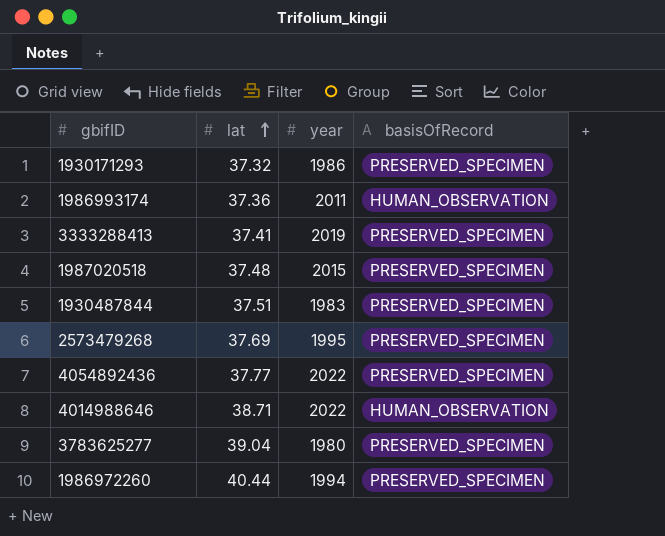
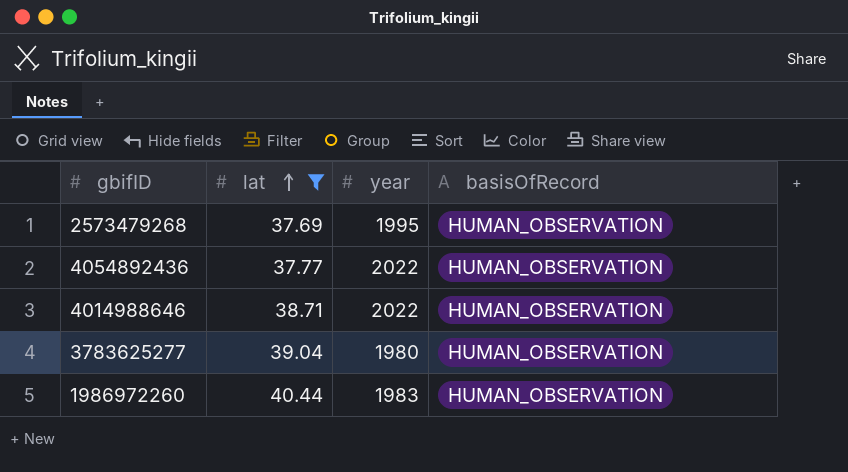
filter: none -> lat >= 37.69
2573479268 | basisOfRecord: PRESERVED_SPECIMEN -> HUMAN_OBSERVATION
4054892436 | basisOfRecord: PRESERVED_SPECIMEN -> HUMAN_OBSERVATION
3783625277 | basisOfRecord: PRESERVED_SPECIMEN -> HUMAN_OBSERVATION
1986972260 | year: 1994 -> 1983
1986972260 | basisOfRecord: PRESERVED_SPECIMEN -> HUMAN_OBSERVATION

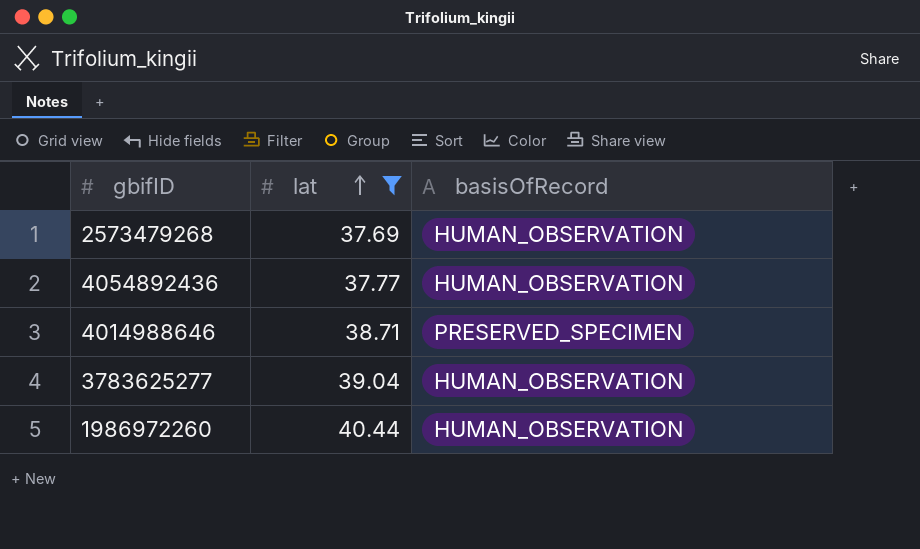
column year | position: 3 -> none
4014988646 | basisOfRecord: HUMAN_OBSERVATION -> PRESERVED_SPECIMEN

